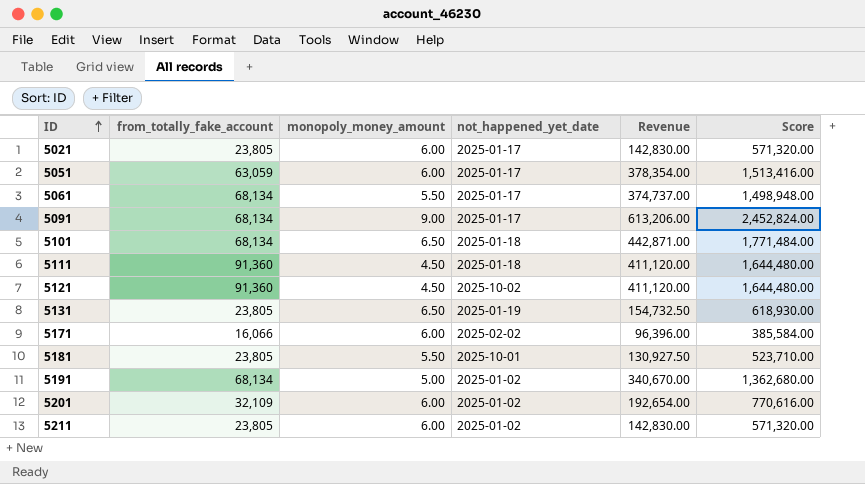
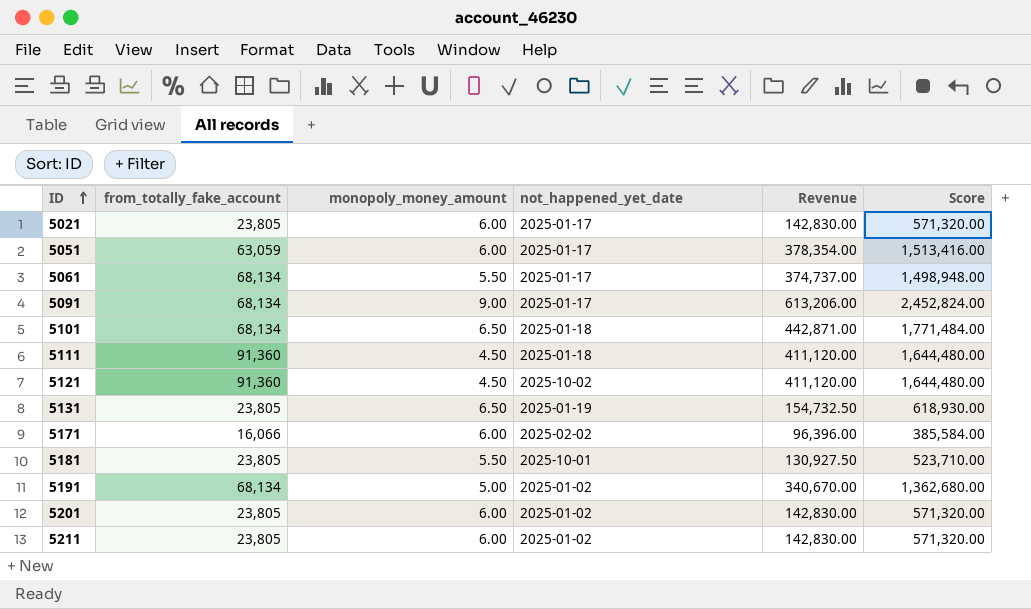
5201 | from_totally_fake_account: 32,109 -> 23,805
5201 | Revenue: 192,654.00 -> 142,830.00
5201 | Score: 770,616.00 -> 571,320.00

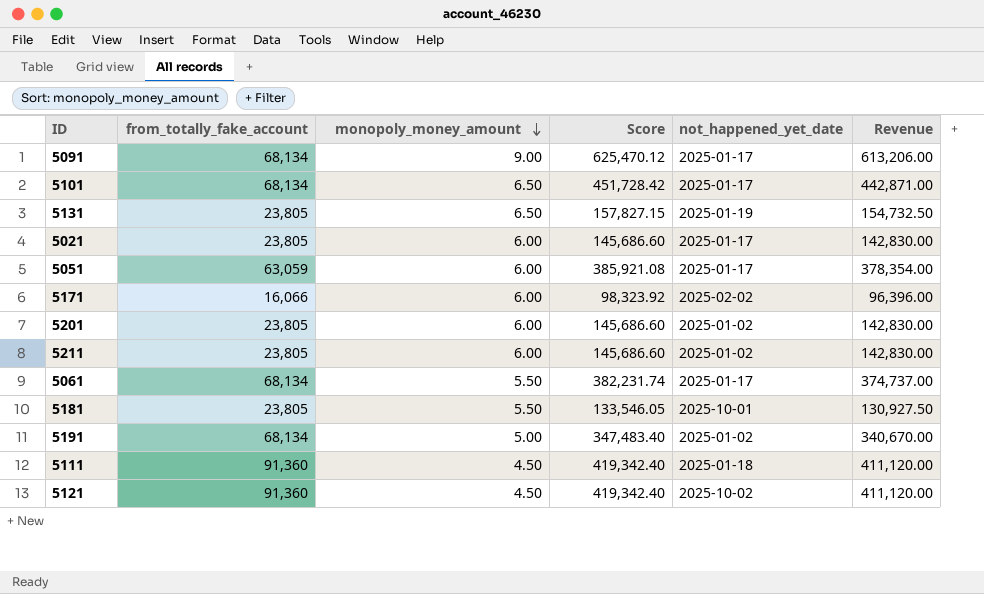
row order: ID ascending -> monopoly_money_amount descending
column Score | formula: [Revenue] * 4 -> [Revenue] * 1.02
column Score | position: 6 -> 4
5101 | not_happened_yet_date: 2025-01-18 -> 2025-01-17

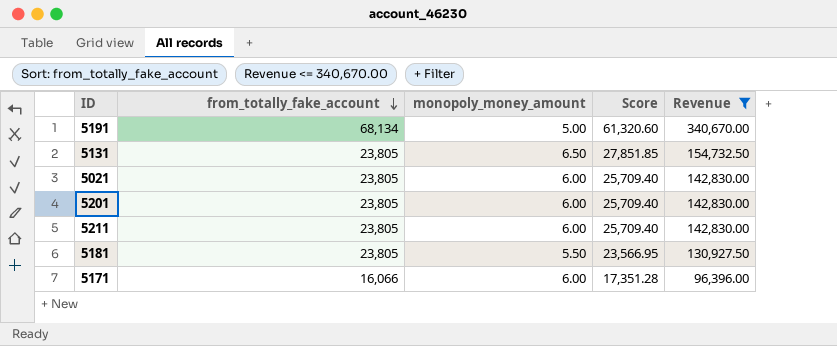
filter: none -> Revenue <= 340,670.00
row order: monopoly_money_amount descending -> from_totally_fake_account descending
column not_happened_yet_date | position: 5 -> none
column Score | formula: [Revenue] * 1.02 -> [Revenue] * 0.18

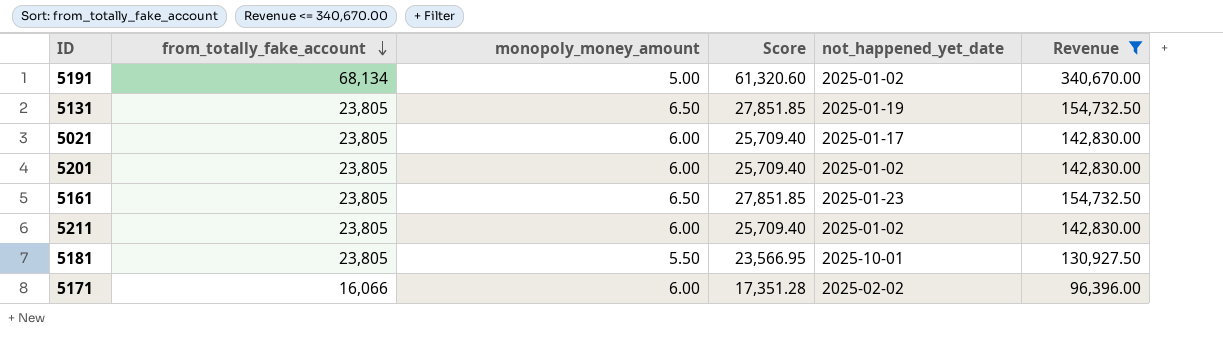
column not_happened_yet_date | position: none -> 5
row 5161: none -> 23,805 | 6.50 | 27,851.85 | 2025-01-23 | 154,732.50

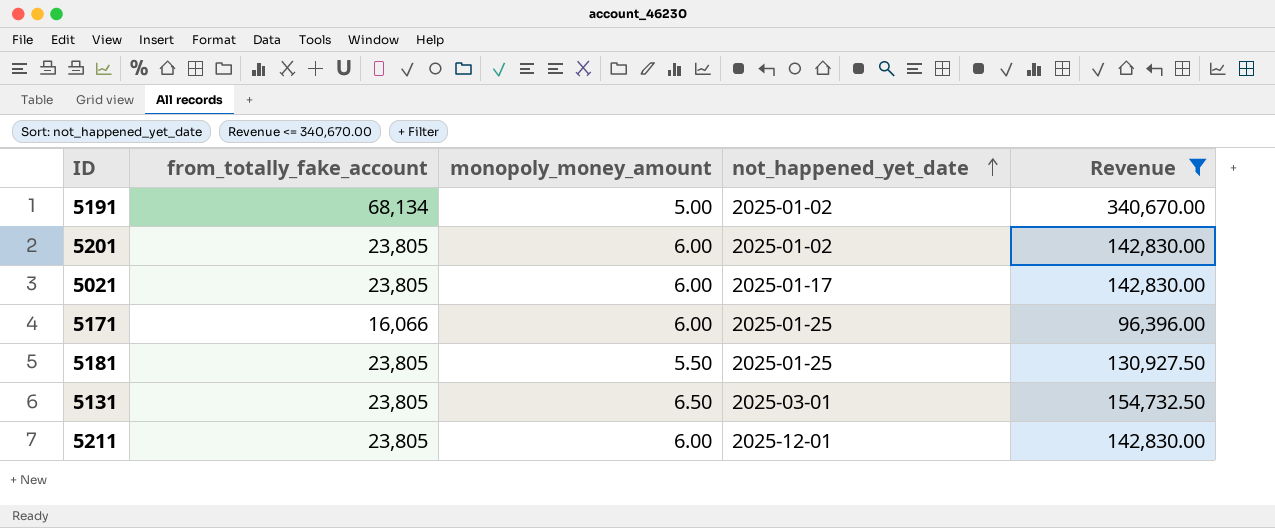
row order: from_totally_fake_account descending -> not_happened_yet_date ascending
column Score | formula: [Revenue] * 0.18 -> none
row 5161: 23,805 | 6.50 | 27,851.85 | 2025-01-23 | 154,732.50 -> none
5171 | not_happened_yet_date: 2025-02-02 -> 2025-01-25
5181 | not_happened_yet_date: 2025-10-01 -> 2025-01-25
5131 | not_happened_yet_date: 2025-01-19 -> 2025-03-01
5211 | not_happened_yet_date: 2025-01-02 -> 2025-12-01

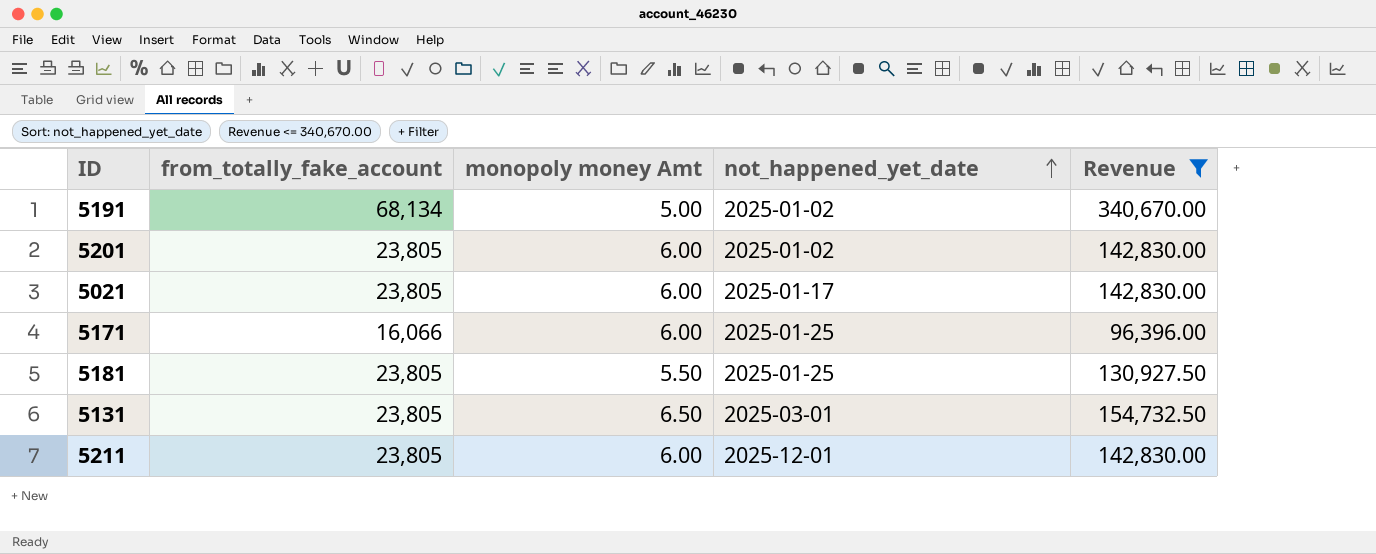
column name: monopoly_money_amount -> monopoly money Amt

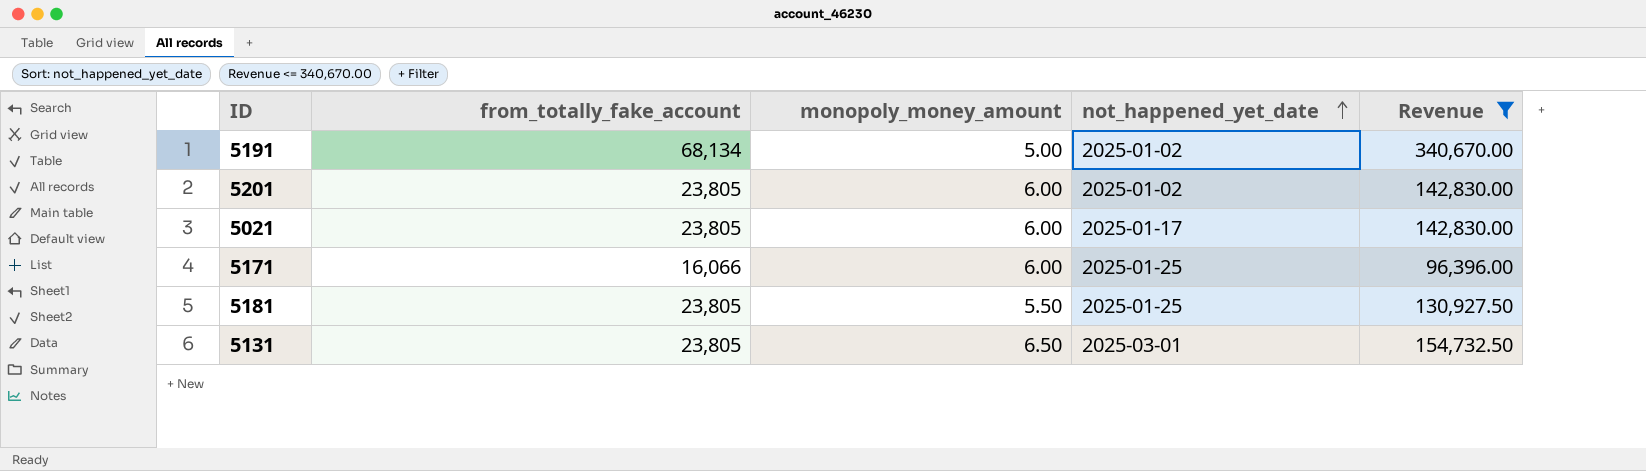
column name: monopoly money Amt -> monopoly_money_amount
row 5211: 23,805 | 6.00 | 2025-12-01 | 142,830.00 -> none

